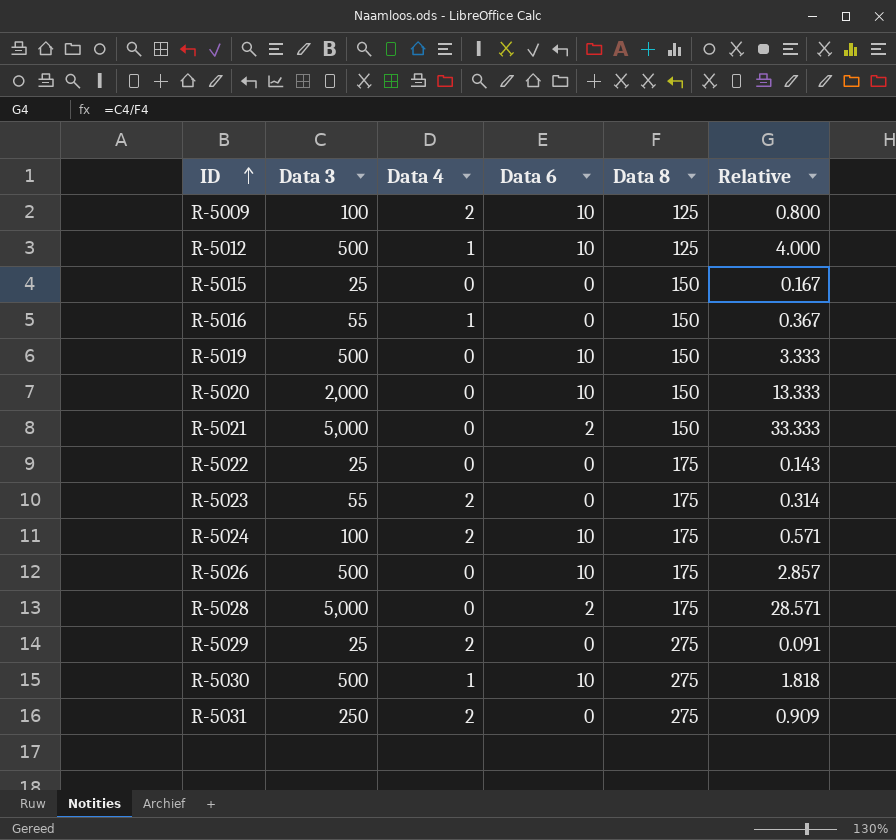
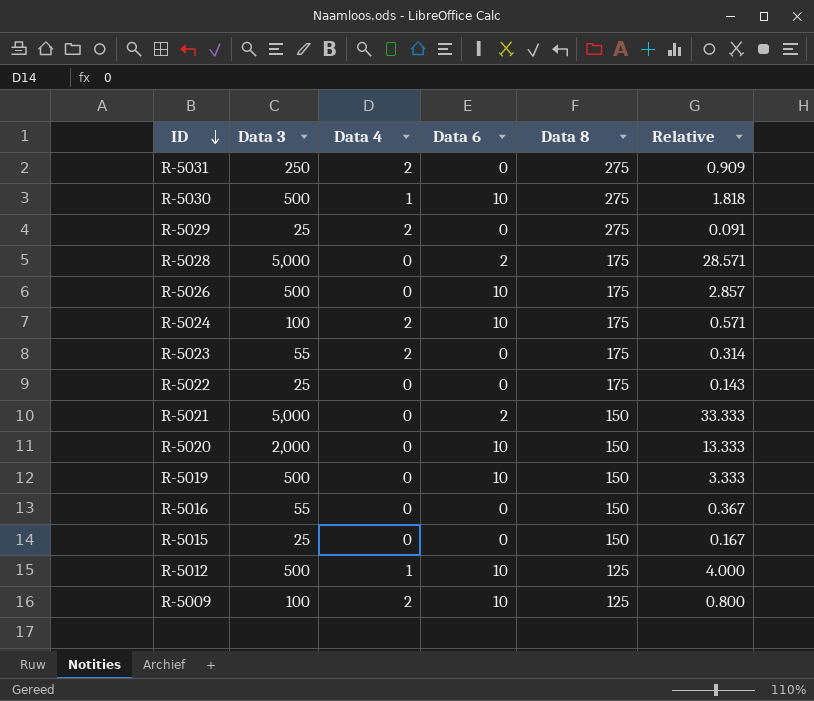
row order: ID ascending -> ID descending
R-5016 | Data 4: 1 -> 0

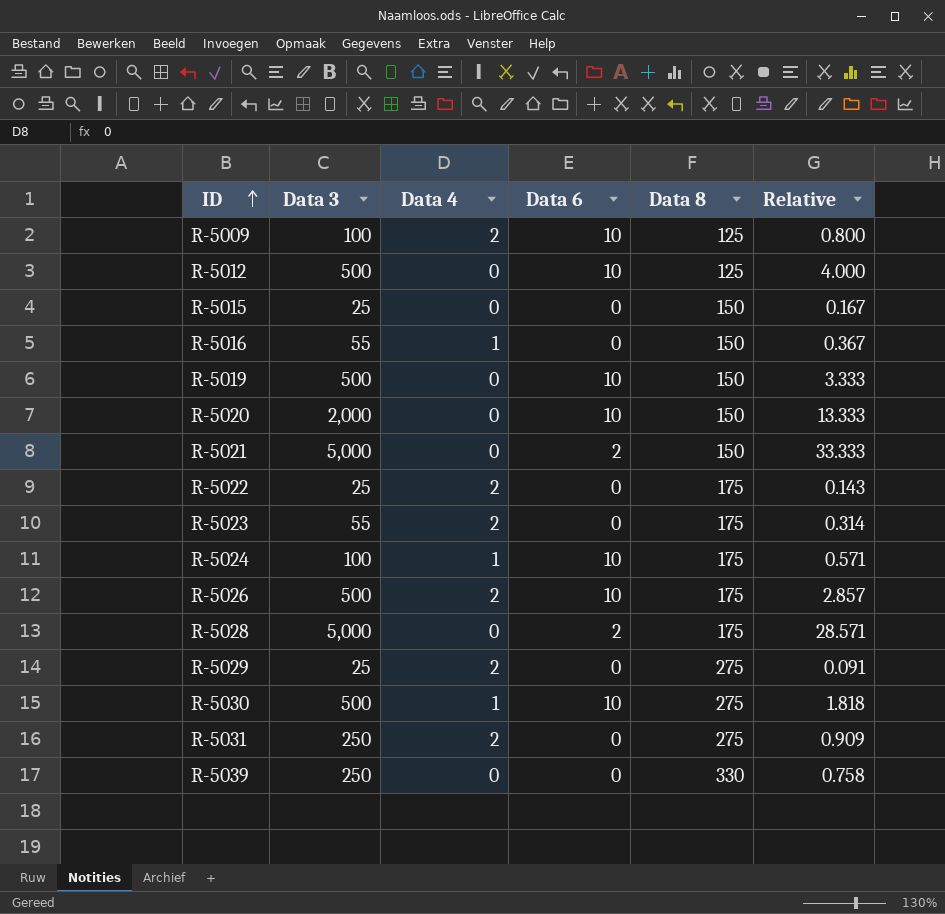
row order: ID descending -> ID ascending
R-5012 | Data 4: 1 -> 0
R-5016 | Data 4: 0 -> 1
R-5022 | Data 4: 0 -> 2
R-5024 | Data 4: 2 -> 1
R-5026 | Data 4: 0 -> 2
row R-5039: none -> 250 | 0 | 0 | 330 | 0.758

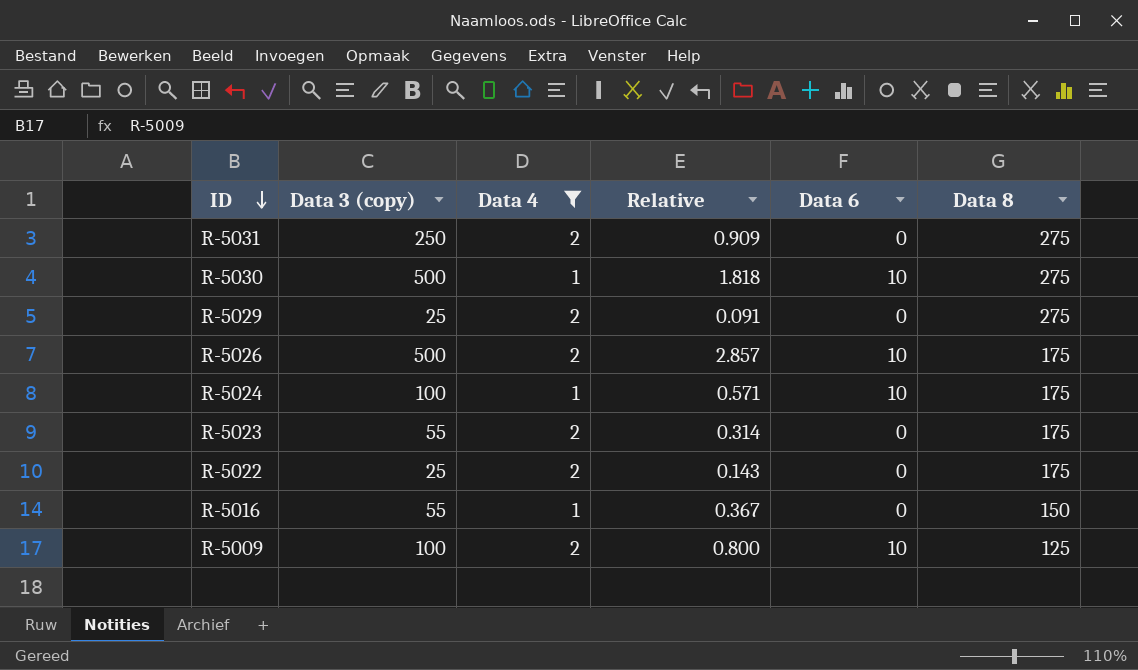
filter: none -> Data 4 != 0
row order: ID ascending -> ID descending
column name: Data 3 -> Data 3 (copy)
column Relative | position: 6 -> 4

